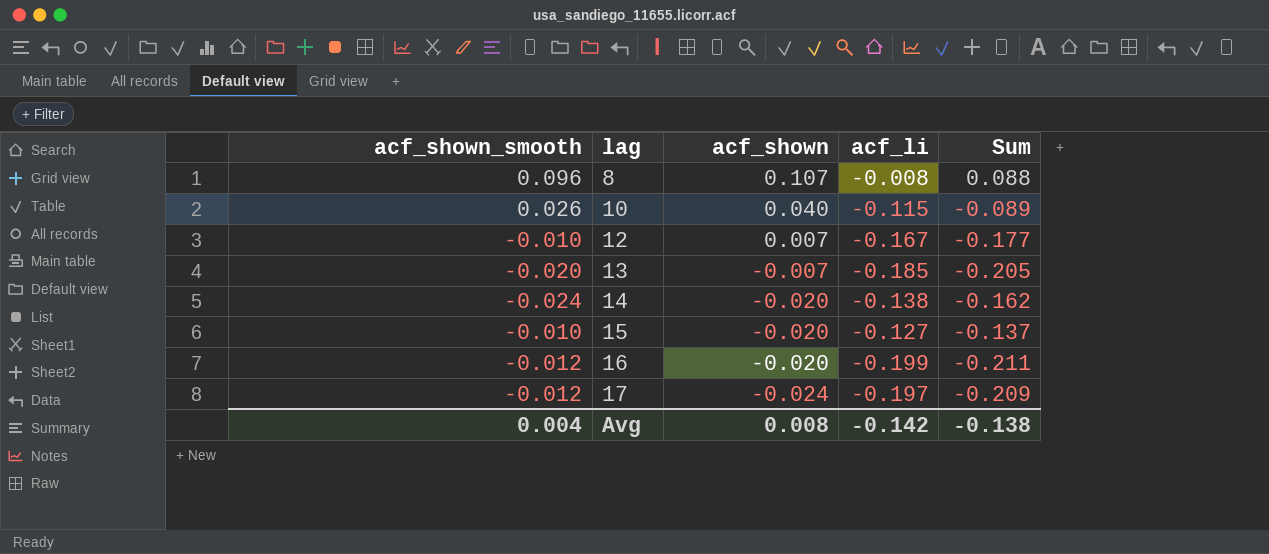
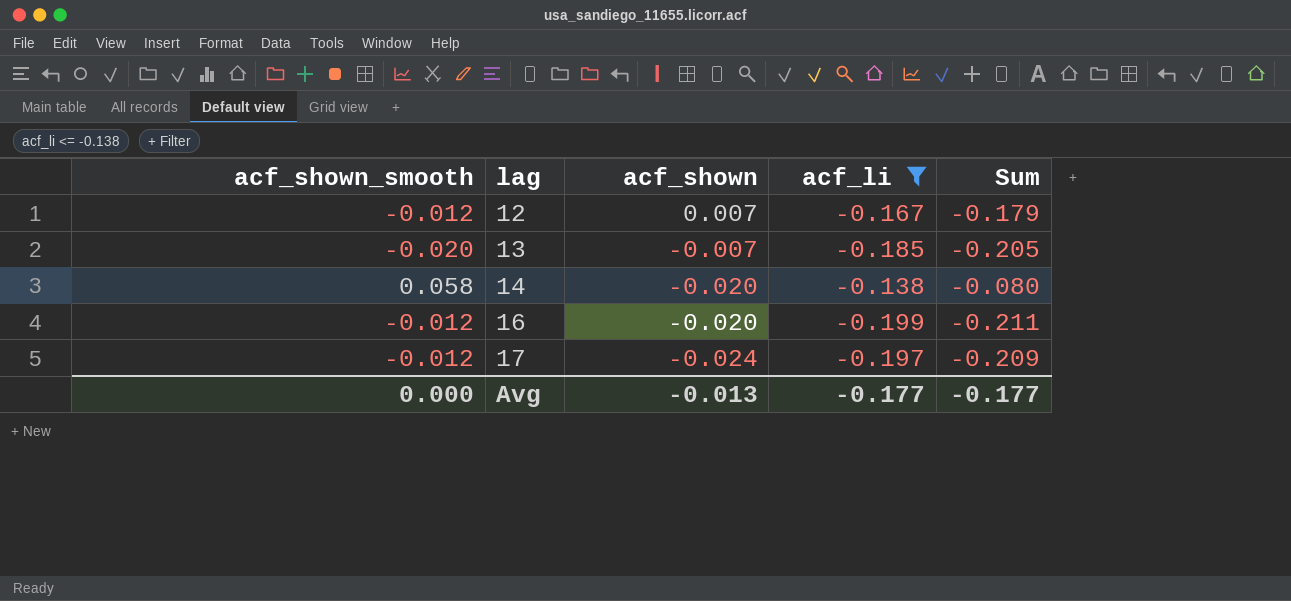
filter: none -> acf_li <= -0.138
12 | acf_shown_smooth: -0.010 -> -0.012
12 | Sum: -0.177 -> -0.179
14 | acf_shown_smooth: -0.024 -> 0.058
14 | Sum: -0.162 -> -0.080
Avg | acf_shown_smooth: 0.004 -> 0.000
Avg | acf_shown: 0.008 -> -0.013
Avg | acf_li: -0.142 -> -0.177
Avg | Sum: -0.138 -> -0.177

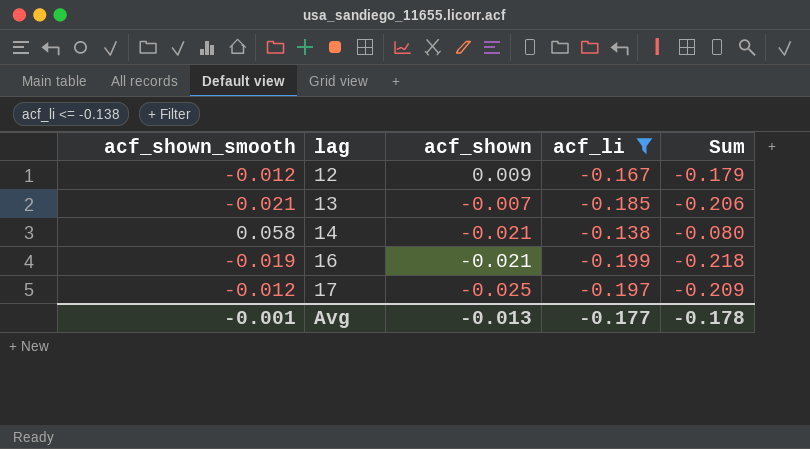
12 | acf_shown: 0.007 -> 0.009
13 | acf_shown_smooth: -0.020 -> -0.021
13 | Sum: -0.205 -> -0.206
14 | acf_shown: -0.020 -> -0.021
16 | acf_shown_smooth: -0.012 -> -0.019
16 | acf_shown: -0.020 -> -0.021
16 | Sum: -0.211 -> -0.218
17 | acf_shown: -0.024 -> -0.025
Avg | acf_shown_smooth: 0.000 -> -0.001
Avg | Sum: -0.177 -> -0.178

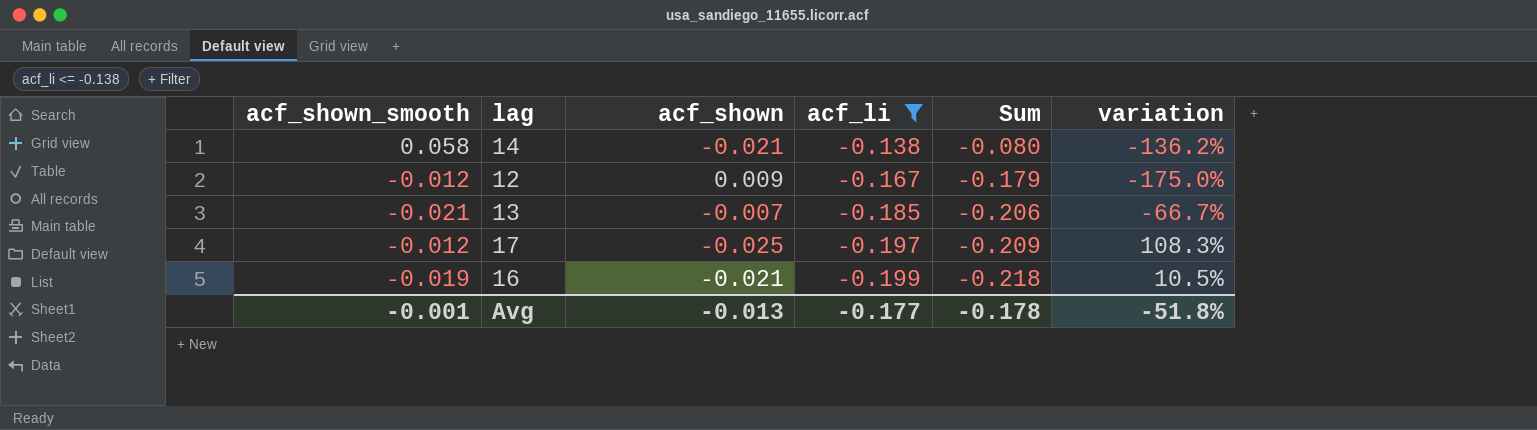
row order: lag ascending -> acf_li descending
column variation | formula: none -> ([acf_shown] - [acf_shown_smooth]) / [acf_shown_smooth]

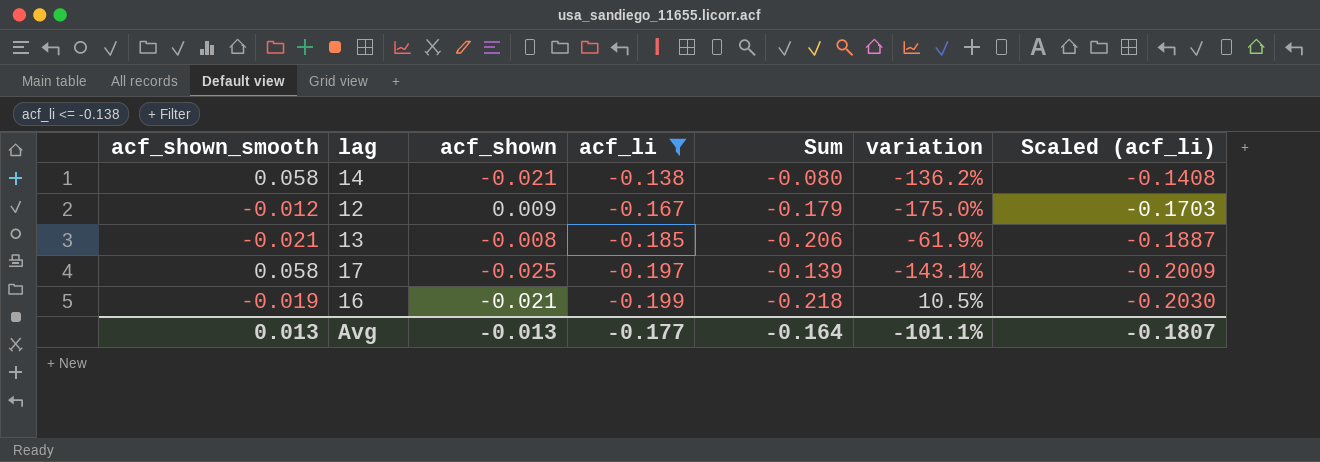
column Scaled (acf_li) | formula: none -> [acf_li] * 1.02
13 | acf_shown: -0.007 -> -0.008
13 | variation: -66.7% -> -61.9%
17 | acf_shown_smooth: -0.012 -> 0.058
17 | Sum: -0.209 -> -0.139
17 | variation: 108.3% -> -143.1%
Avg | acf_shown_smooth: -0.001 -> 0.013
Avg | Sum: -0.178 -> -0.164
Avg | variation: -51.8% -> -101.1%

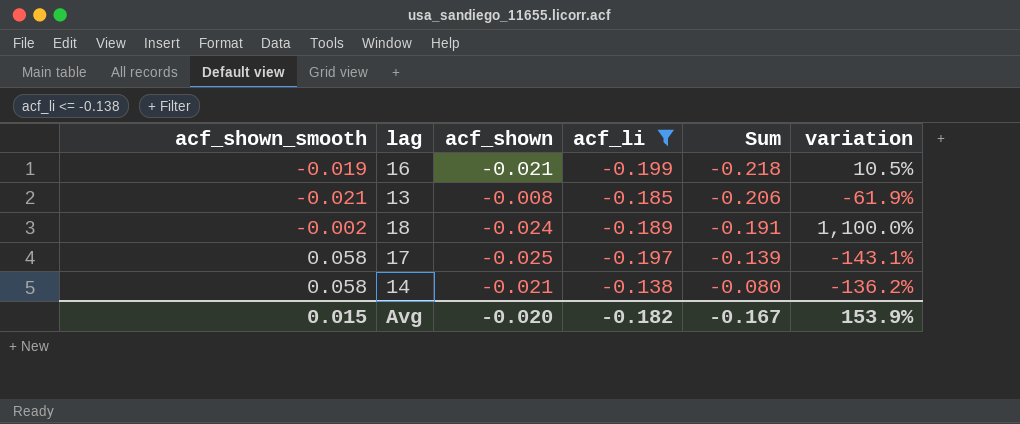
row order: acf_li descending -> Sum ascending
column Scaled (acf_li) | formula: [acf_li] * 1.02 -> none
row 12: -0.012 | 0.009 | -0.167 | -0.179 | -175.0% | -0.1703 -> none
row 18: none -> -0.002 | -0.024 | -0.189 | -0.191 | 1,100.0%
Avg | acf_shown_smooth: 0.013 -> 0.015
Avg | acf_shown: -0.013 -> -0.020
Avg | acf_li: -0.177 -> -0.182
Avg | Sum: -0.164 -> -0.167
Avg | variation: -101.1% -> 153.9%

